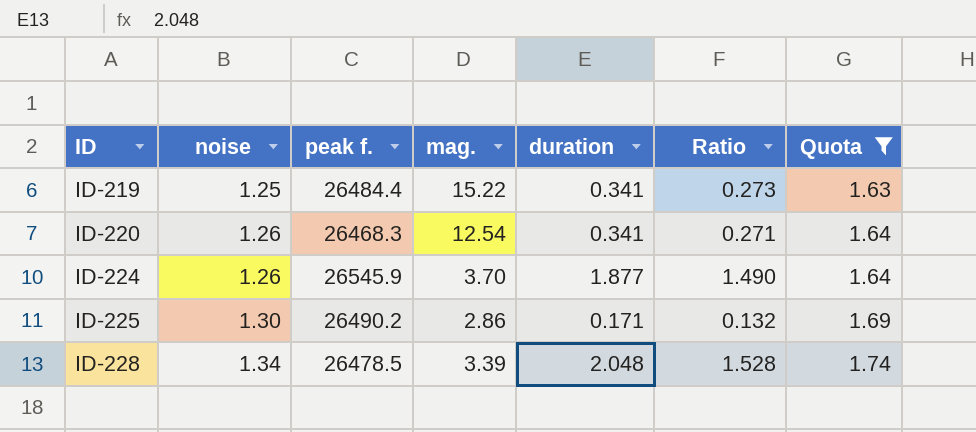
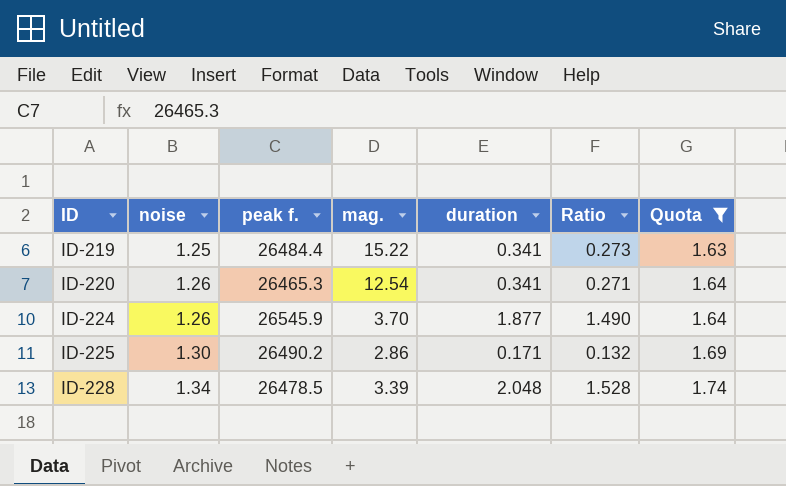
ID-220 | peak f.: 26468.3 -> 26465.3

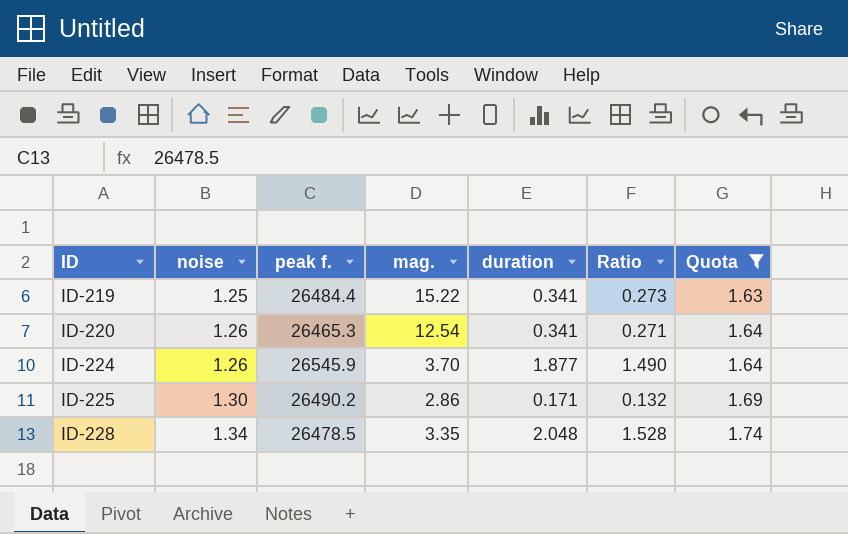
ID-228 | mag.: 3.39 -> 3.35

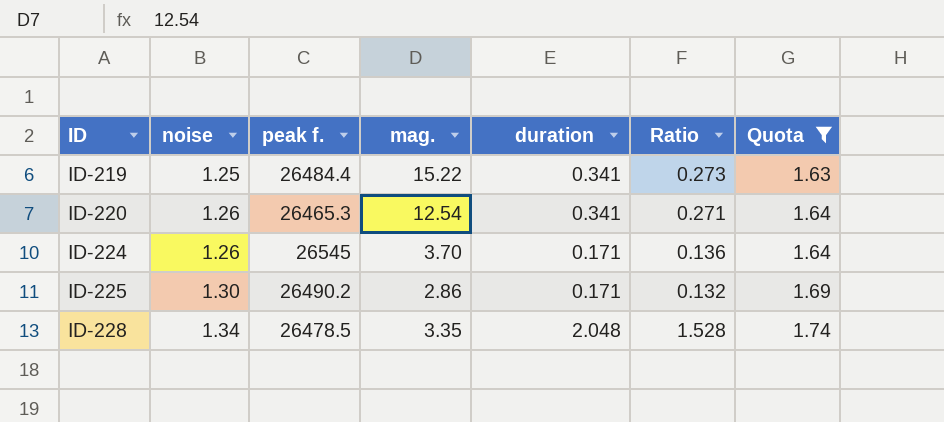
ID-224 | peak f.: 26545.9 -> 26545
ID-224 | duration: 1.877 -> 0.171
ID-224 | Ratio: 1.490 -> 0.136

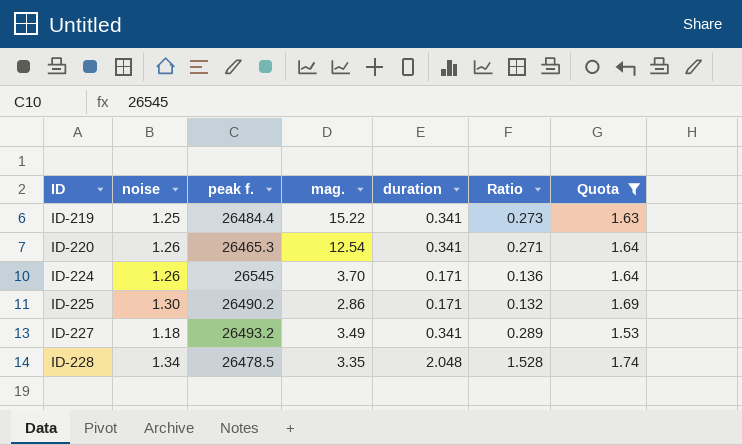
row ID-227: none -> 1.18 | 26493.2 | 3.49 | 0.341 | 0.289 | 1.53

